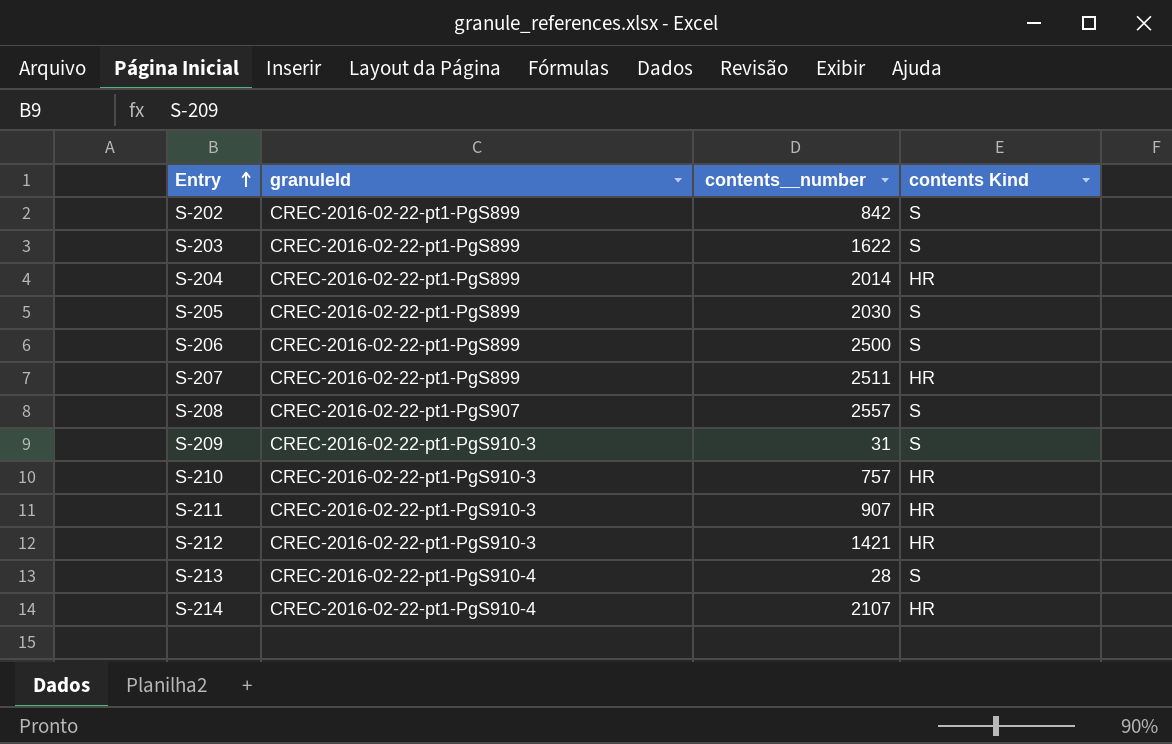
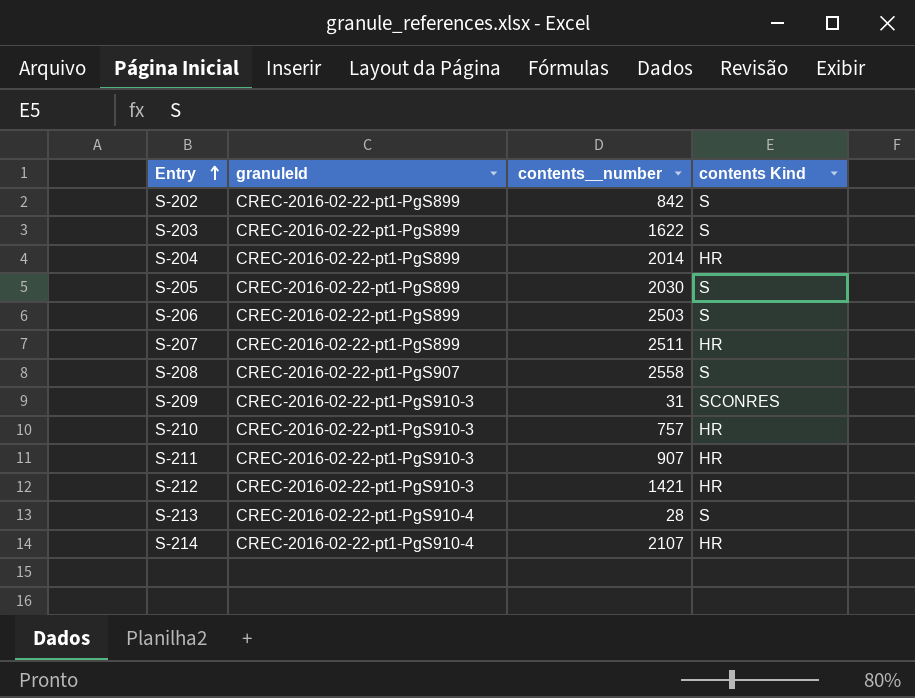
S-206 | contents__number: 2500 -> 2503
S-208 | contents__number: 2557 -> 2558
S-209 | contents Kind: S -> SCONRES

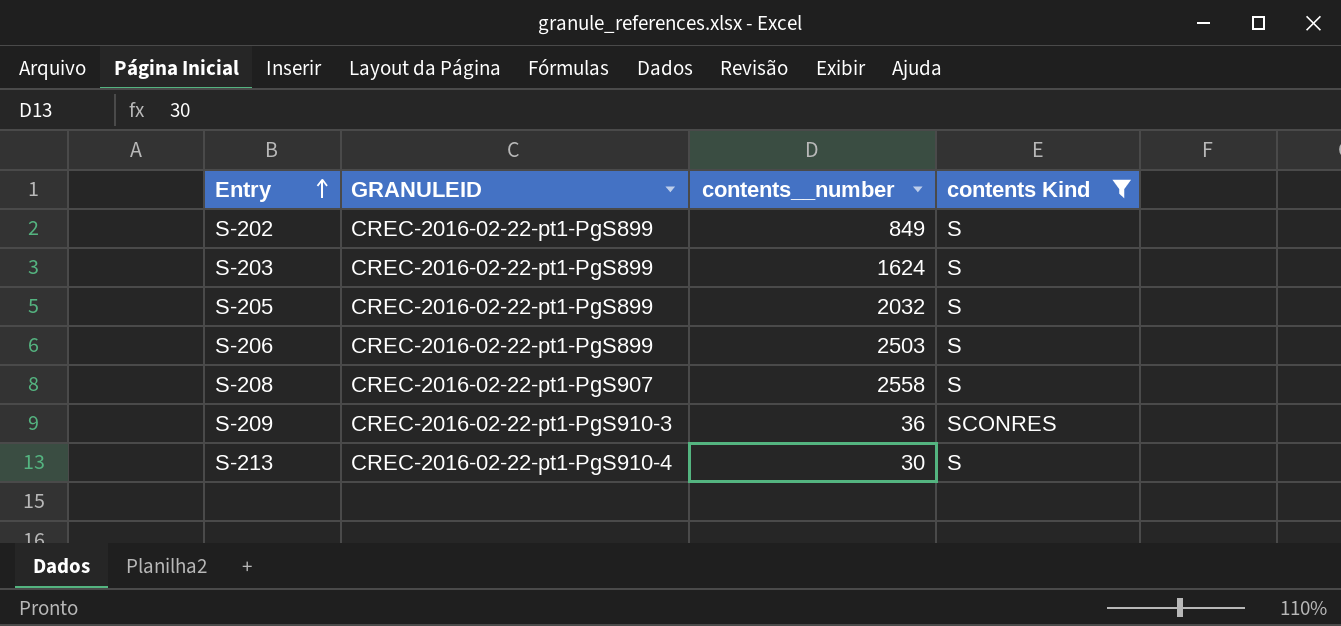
filter: none -> contents Kind != HR
column name: granuleId -> GRANULEID
S-202 | contents__number: 842 -> 849
S-203 | contents__number: 1622 -> 1624
S-205 | contents__number: 2030 -> 2032
S-209 | contents__number: 31 -> 36
S-213 | contents__number: 28 -> 30

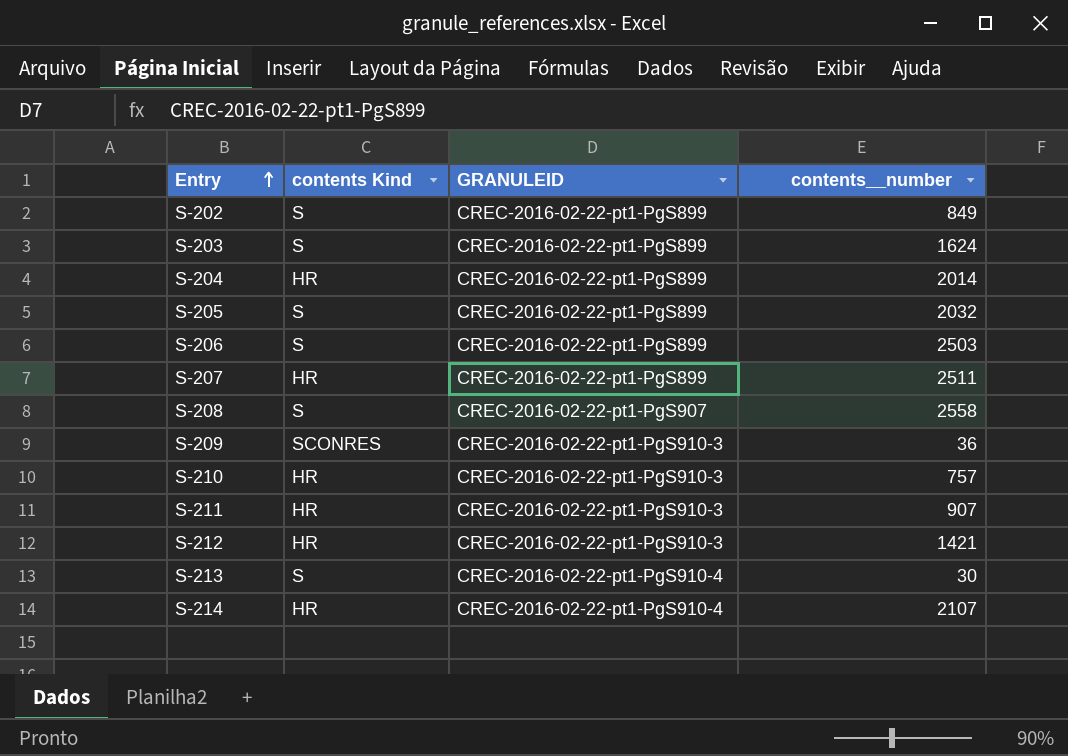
filter: contents Kind != HR -> none
column contents Kind | position: 4 -> 2

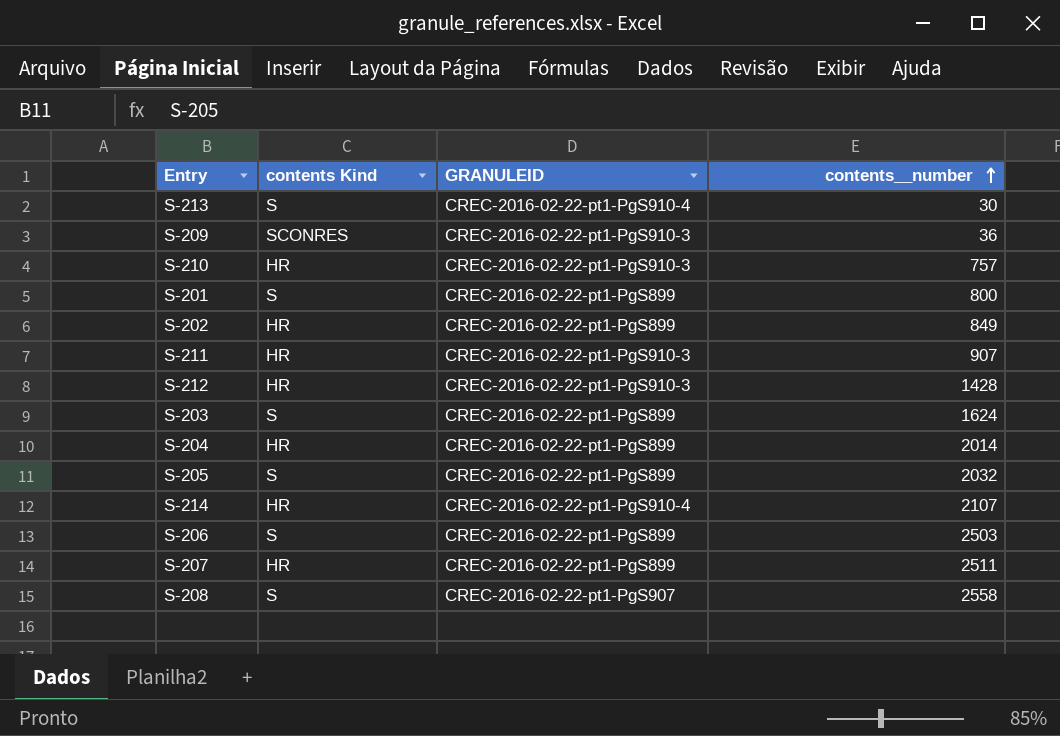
row order: Entry ascending -> contents__number ascending
row S-201: none -> S | CREC-2016-02-22-pt1-PgS899 | 800
S-202 | contents Kind: S -> HR
S-212 | contents__number: 1421 -> 1428

